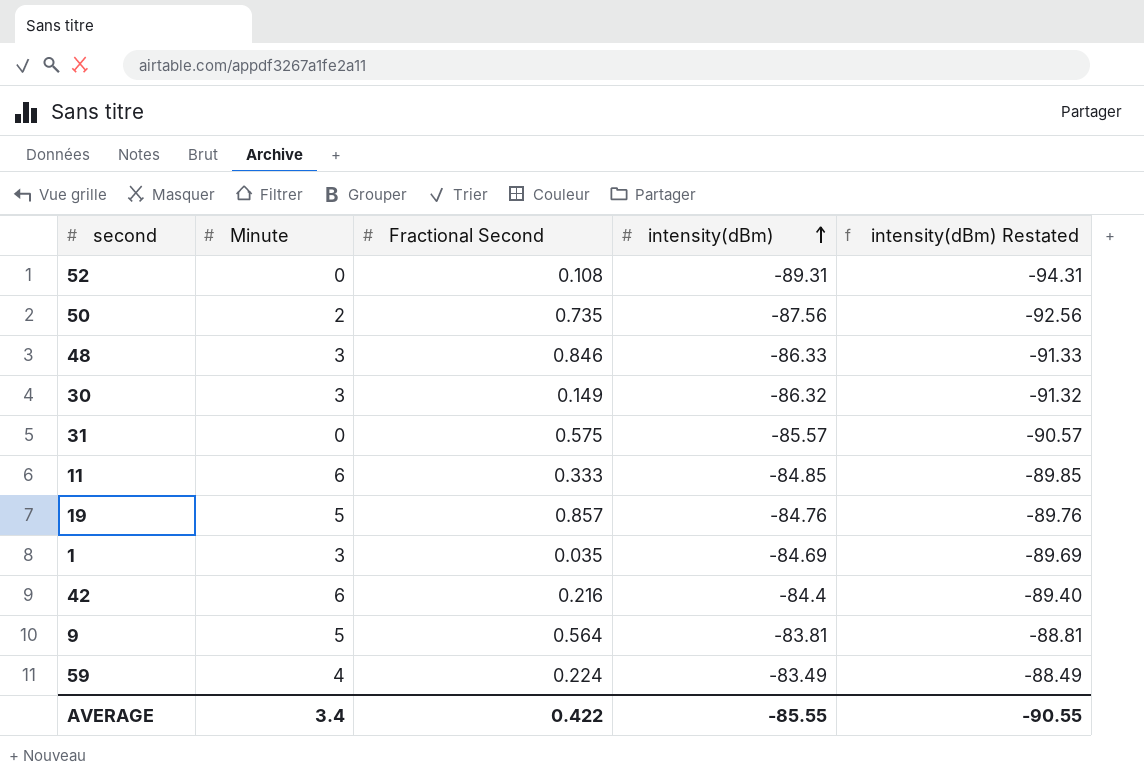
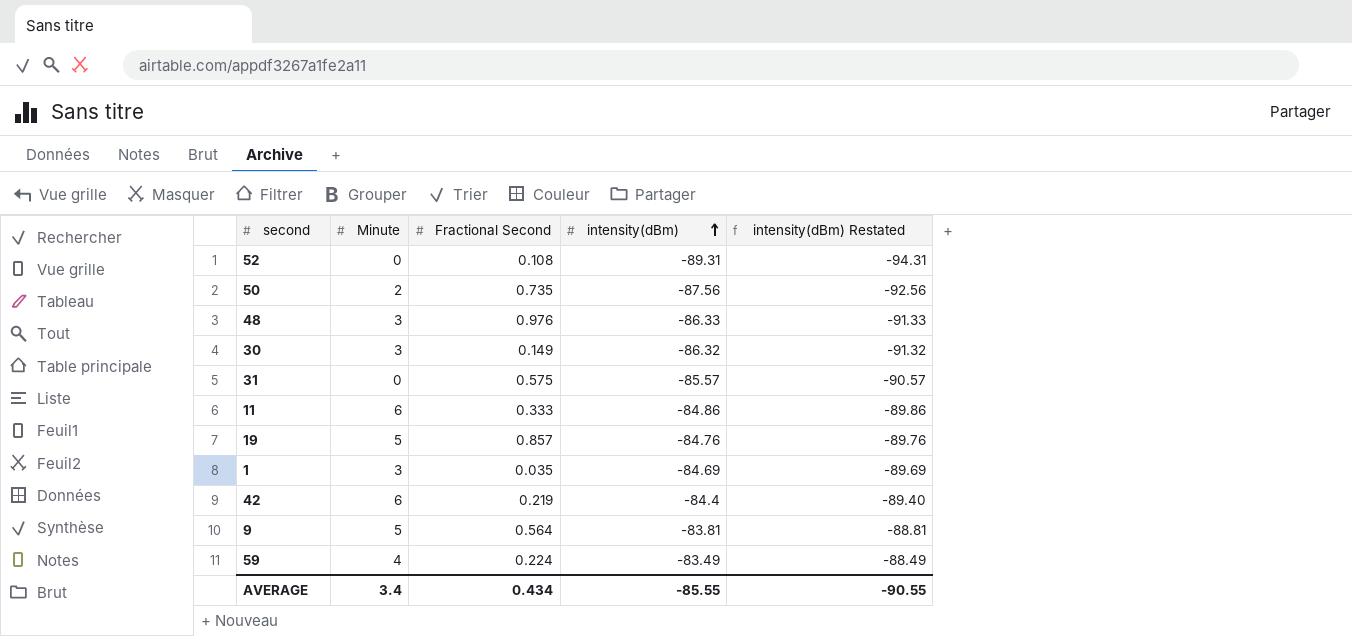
48 | Fractional Second: 0.846 -> 0.976
11 | intensity(dBm): -84.85 -> -84.86
11 | intensity(dBm) Restated: -89.85 -> -89.86
42 | Fractional Second: 0.216 -> 0.219
AVERAGE | Fractional Second: 0.422 -> 0.434

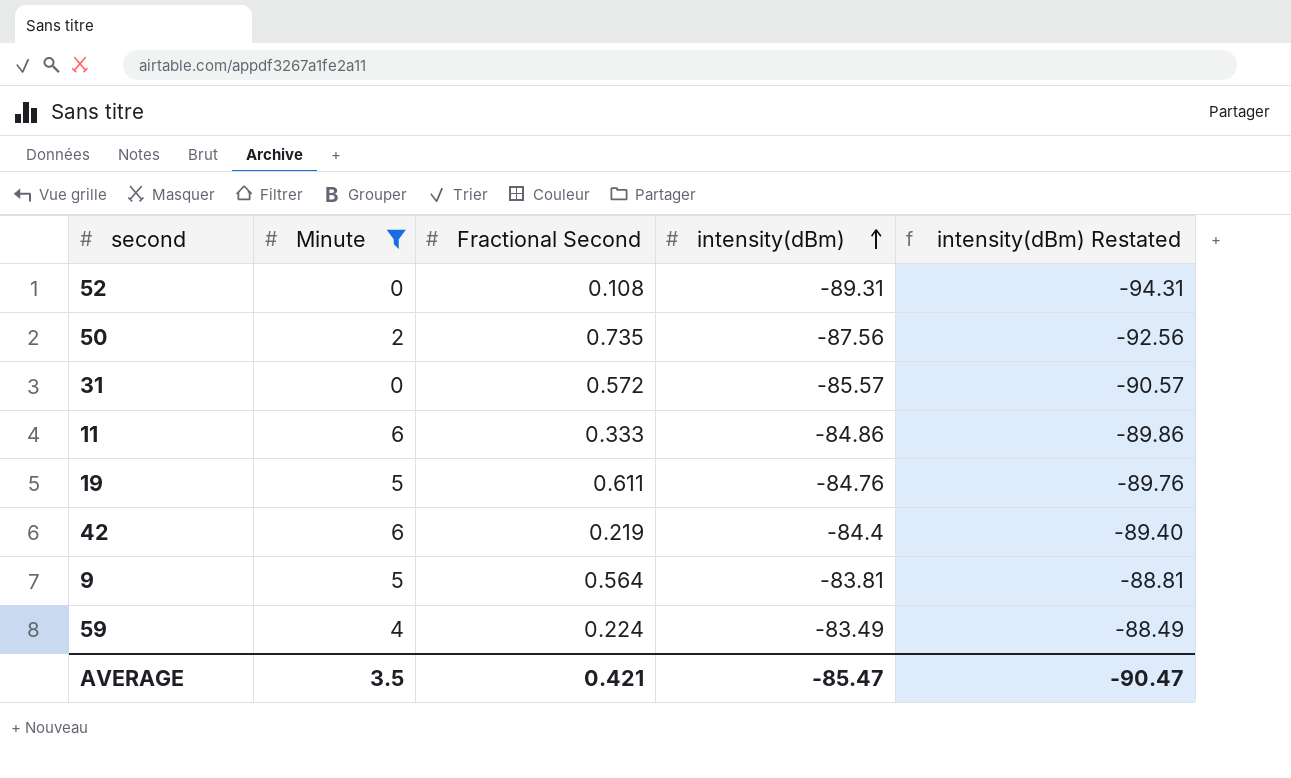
filter: none -> Minute != 3
31 | Fractional Second: 0.575 -> 0.572
19 | Fractional Second: 0.857 -> 0.611
AVERAGE | Minute: 3.4 -> 3.5
AVERAGE | Fractional Second: 0.434 -> 0.421
AVERAGE | intensity(dBm): -85.55 -> -85.47
AVERAGE | intensity(dBm) Restated: -90.55 -> -90.47

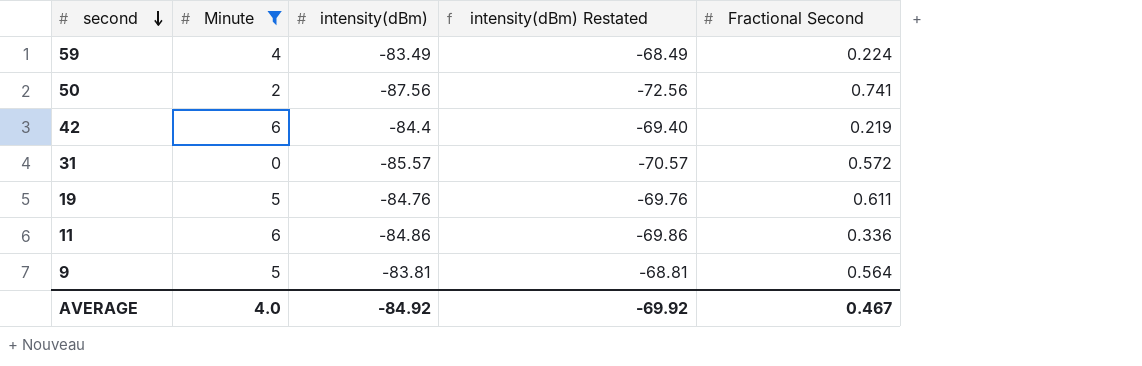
row order: intensity(dBm) ascending -> second descending
column intensity(dBm) Restated | formula: [intensity(dBm)] - 5 -> [intensity(dBm)] + 15
column Fractional Second | position: 3 -> 5
row 52: 0 | 0.108 | -89.31 | -94.31 -> none
50 | Fractional Second: 0.735 -> 0.741
11 | Fractional Second: 0.333 -> 0.336
AVERAGE | Minute: 3.5 -> 4.0
AVERAGE | intensity(dBm): -85.47 -> -84.92
AVERAGE | intensity(dBm) Restated: -90.47 -> -69.92
AVERAGE | Fractional Second: 0.421 -> 0.467

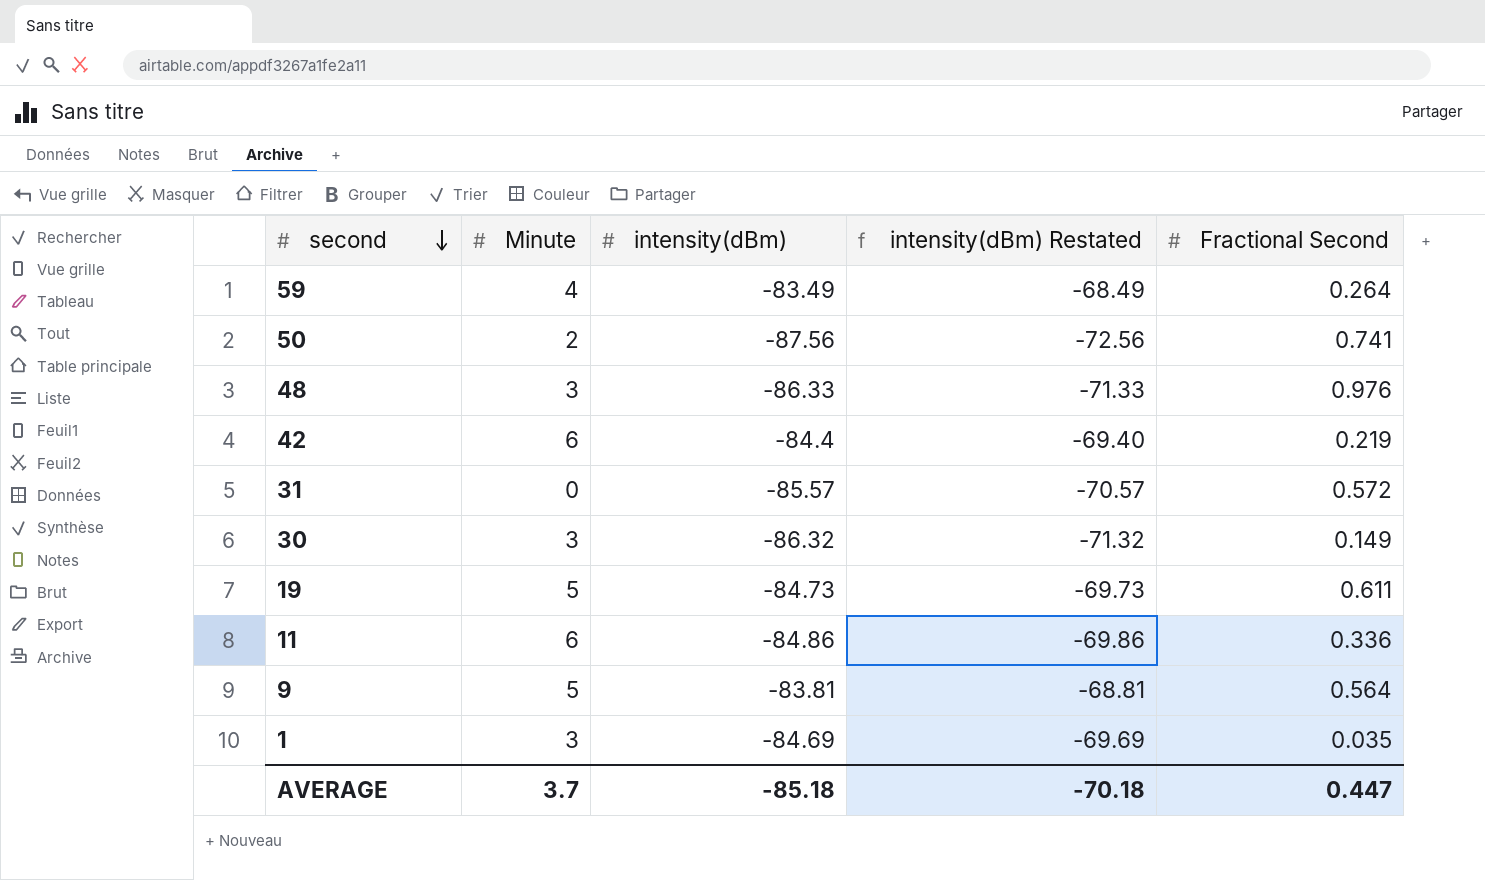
filter: Minute != 3 -> none
59 | Fractional Second: 0.224 -> 0.264
19 | intensity(dBm): -84.76 -> -84.73
19 | intensity(dBm) Restated: -69.76 -> -69.73
AVERAGE | Minute: 4.0 -> 3.7
AVERAGE | intensity(dBm): -84.92 -> -85.18
AVERAGE | intensity(dBm) Restated: -69.92 -> -70.18
AVERAGE | Fractional Second: 0.467 -> 0.447

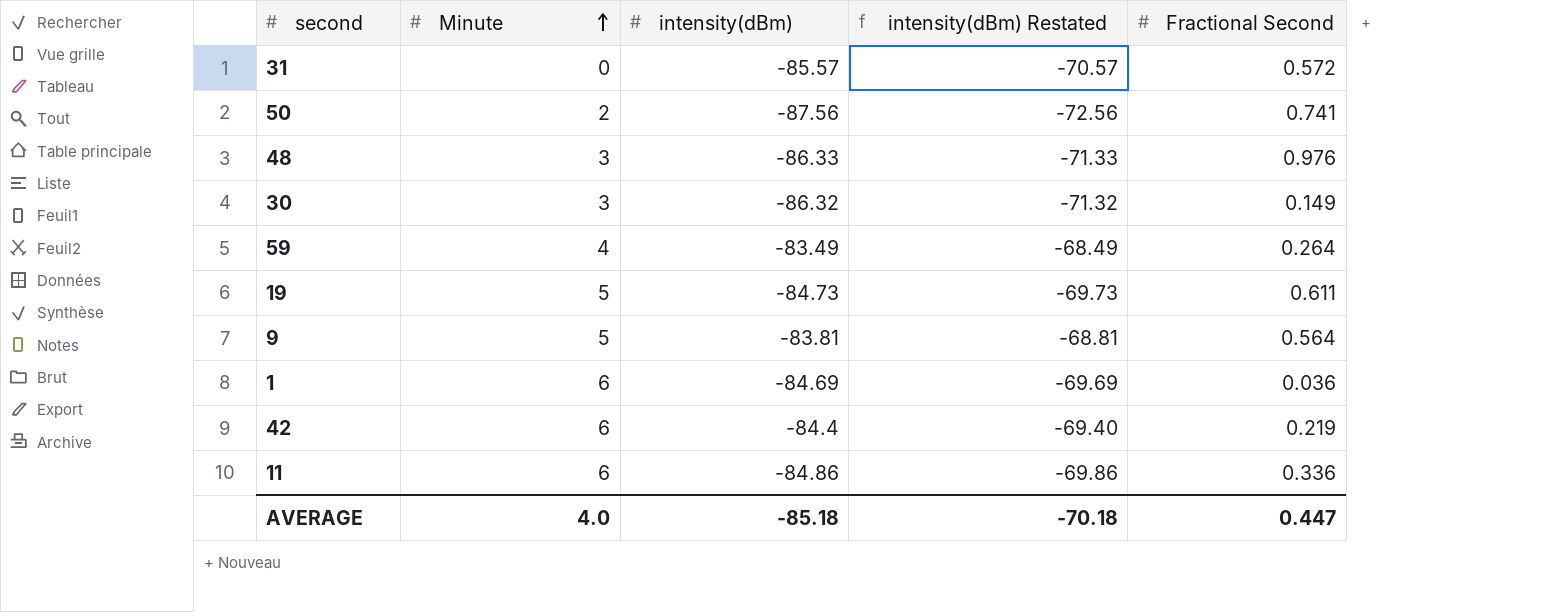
row order: second descending -> Minute ascending
1 | Minute: 3 -> 6
1 | Fractional Second: 0.035 -> 0.036
AVERAGE | Minute: 3.7 -> 4.0

